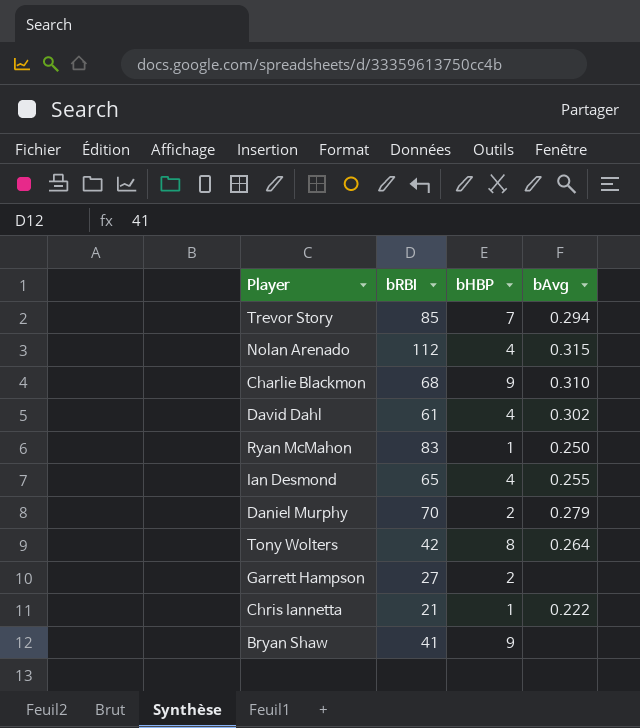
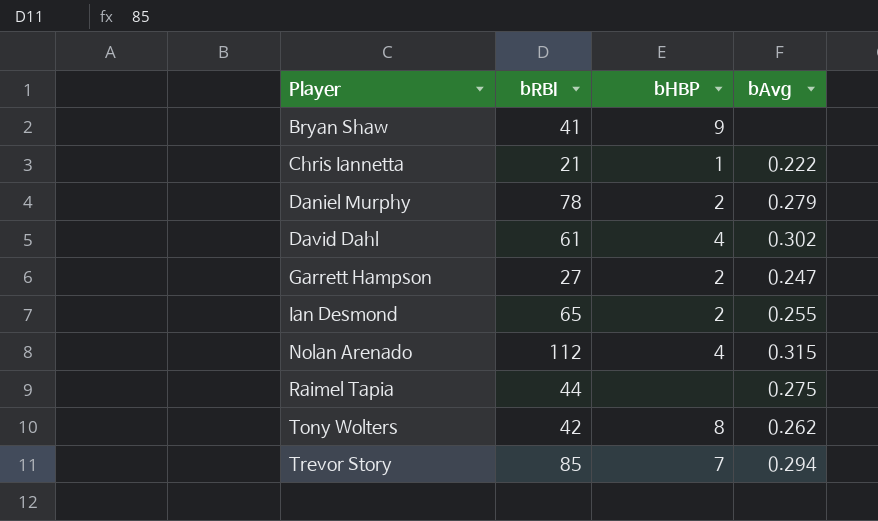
row order: none -> Player ascending
row Charlie Blackmon: 68 | 9 | 0.310 -> none
row Ryan McMahon: 83 | 1 | 0.250 -> none
Daniel Murphy | bRBI: 70 -> 78
Garrett Hampson | bAvg: none -> 0.247
Ian Desmond | bHBP: 4 -> 2
row Raimel Tapia: none -> 44 | none | 0.275
Tony Wolters | bAvg: 0.264 -> 0.262

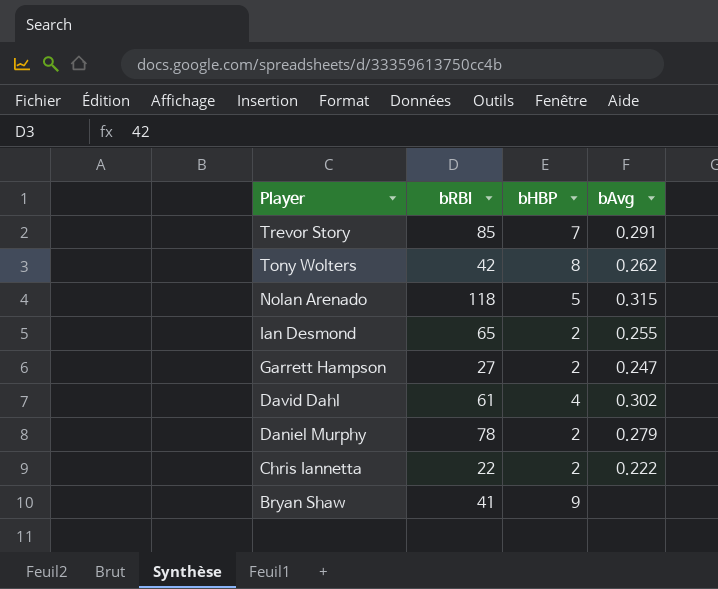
row order: Player ascending -> Player descending
row Raimel Tapia: 44 | none | 0.275 -> none
Trevor Story | bAvg: 0.294 -> 0.291
Nolan Arenado | bRBI: 112 -> 118
Nolan Arenado | bHBP: 4 -> 5
Chris Iannetta | bRBI: 21 -> 22
Chris Iannetta | bHBP: 1 -> 2

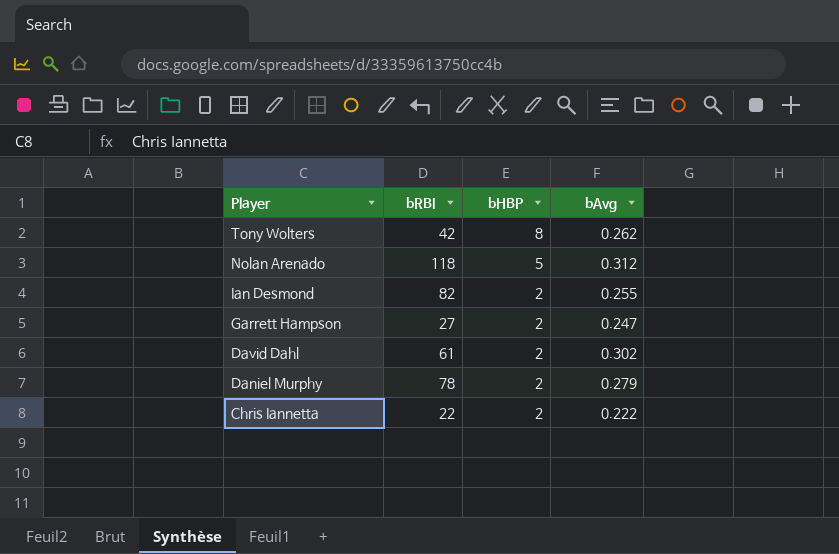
row Trevor Story: 85 | 7 | 0.291 -> none
row Bryan Shaw: 41 | 9 | none -> none
Nolan Arenado | bAvg: 0.315 -> 0.312
Ian Desmond | bRBI: 65 -> 82
David Dahl | bHBP: 4 -> 2

